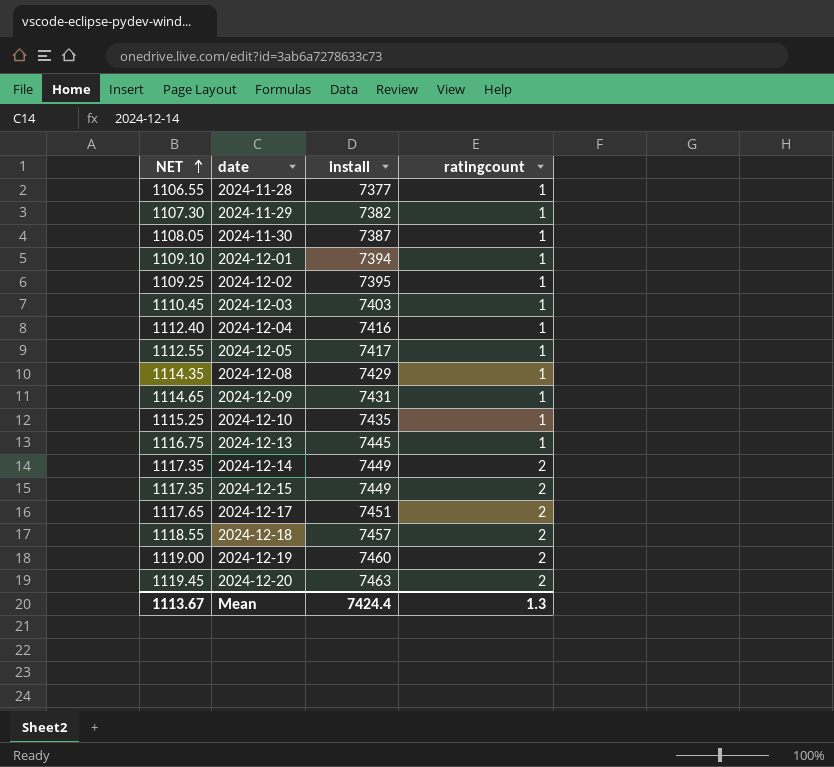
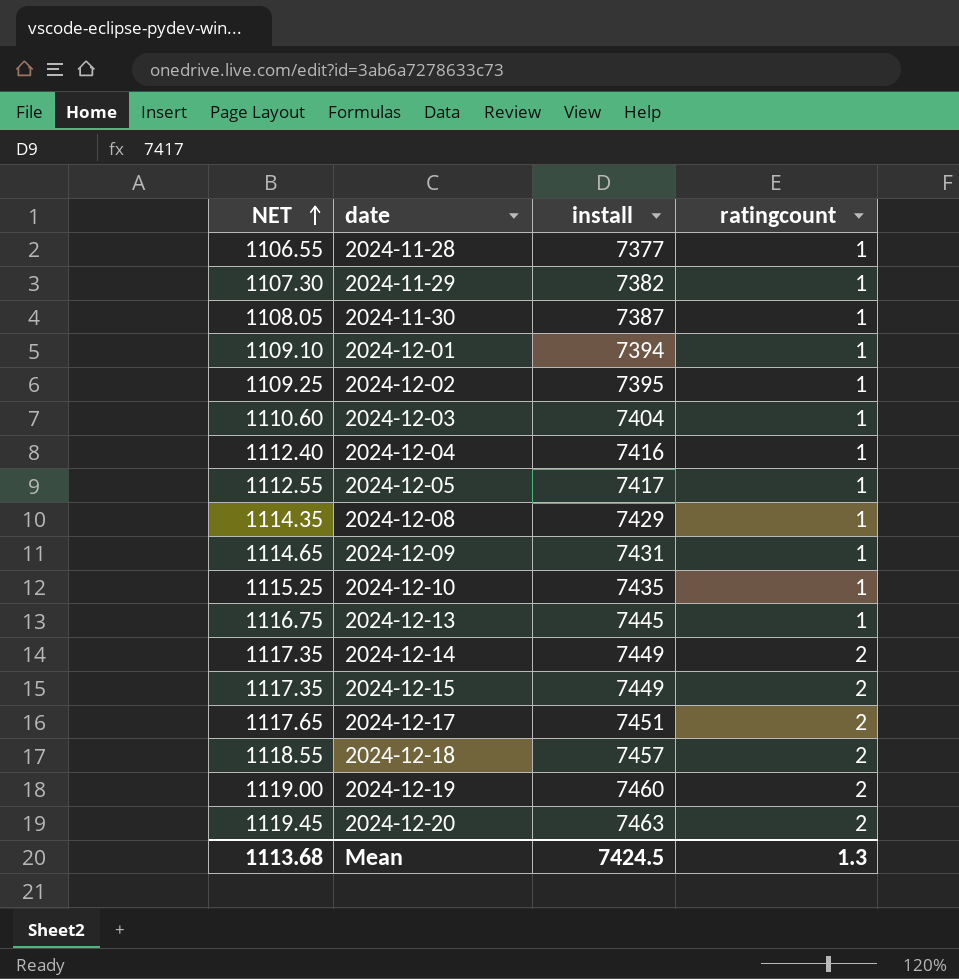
2024-12-03 | NET: 1110.45 -> 1110.60
2024-12-03 | install: 7403 -> 7404
Mean | NET: 1113.67 -> 1113.68
Mean | install: 7424.4 -> 7424.5

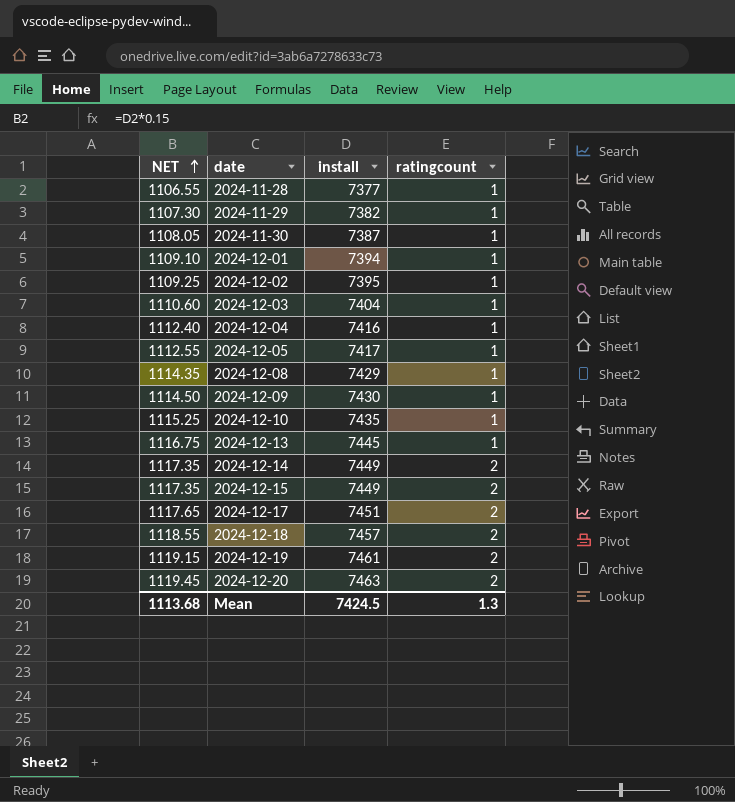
2024-12-09 | NET: 1114.65 -> 1114.50
2024-12-09 | install: 7431 -> 7430
2024-12-19 | NET: 1119.00 -> 1119.15
2024-12-19 | install: 7460 -> 7461

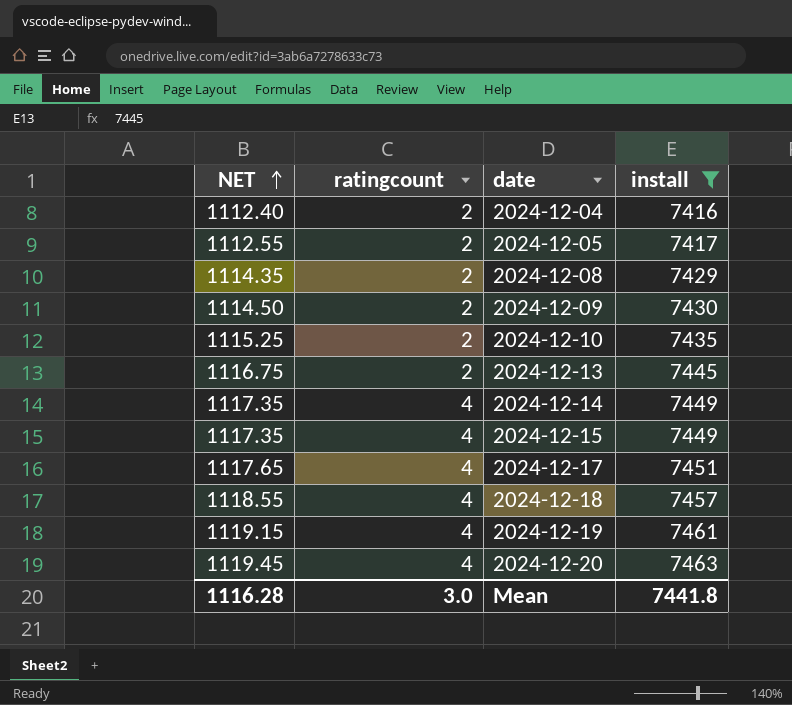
filter: none -> install >= 7416
column ratingcount | position: 4 -> 2
2024-12-04 | ratingcount: 1 -> 2
2024-12-05 | ratingcount: 1 -> 2
2024-12-08 | ratingcount: 1 -> 2
2024-12-09 | ratingcount: 1 -> 2
2024-12-10 | ratingcount: 1 -> 2
2024-12-13 | ratingcount: 1 -> 2
2024-12-14 | ratingcount: 2 -> 4
2024-12-15 | ratingcount: 2 -> 4
2024-12-17 | ratingcount: 2 -> 4
2024-12-18 | ratingcount: 2 -> 4
2024-12-19 | ratingcount: 2 -> 4
2024-12-20 | ratingcount: 2 -> 4
Mean | NET: 1113.68 -> 1116.28
Mean | ratingcount: 1.3 -> 3.0
Mean | install: 7424.5 -> 7441.8

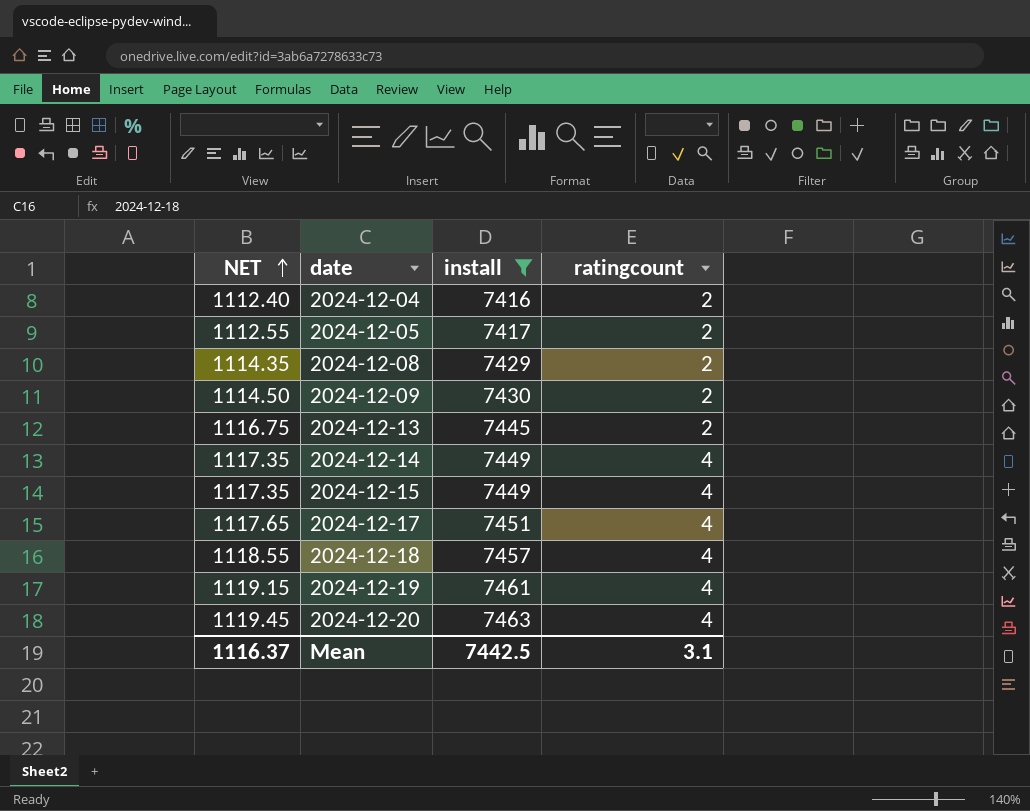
column ratingcount | position: 2 -> 4
row 2024-12-10: 1115.25 | 2 | 7435 -> none
Mean | NET: 1116.28 -> 1116.37
Mean | install: 7441.8 -> 7442.5
Mean | ratingcount: 3.0 -> 3.1

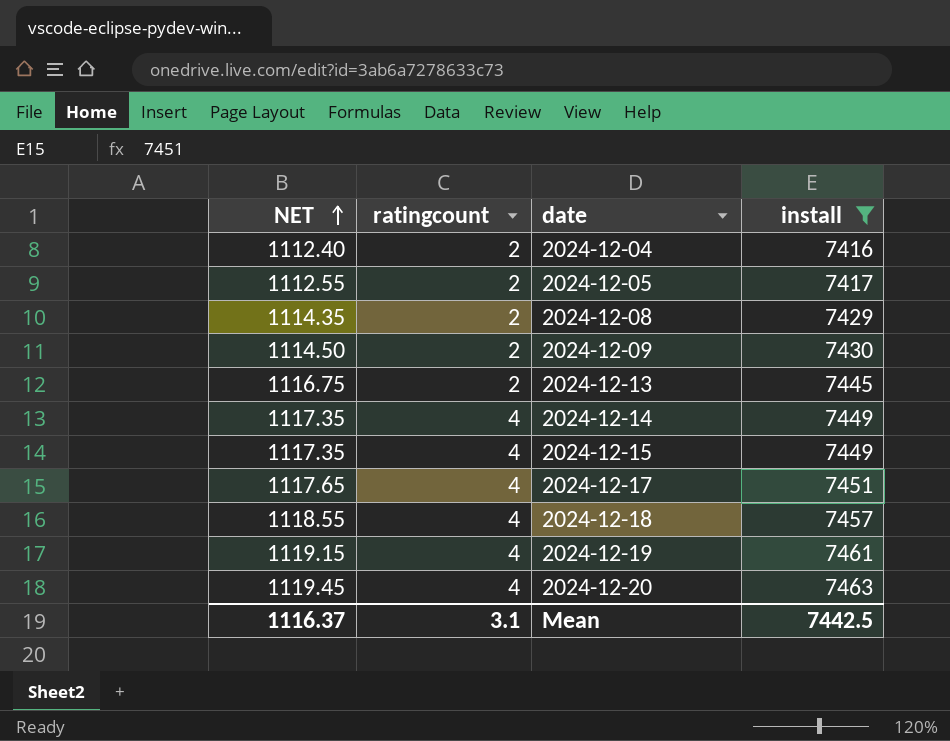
column ratingcount | position: 4 -> 2

